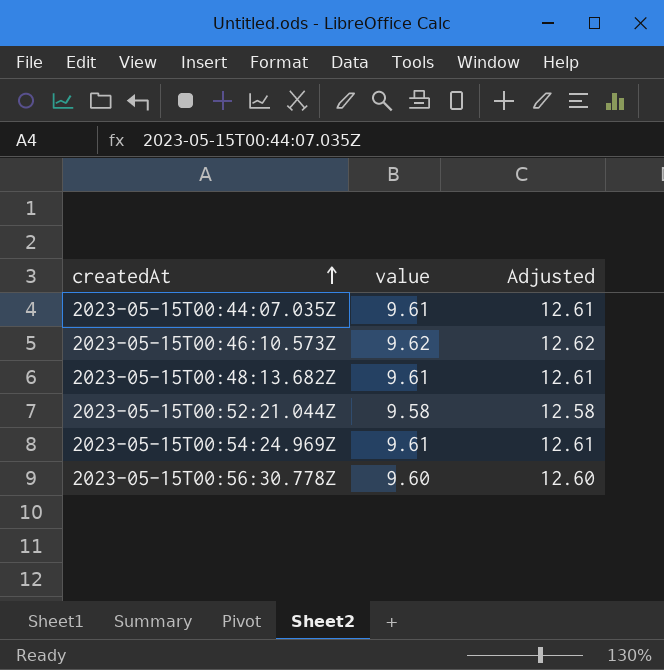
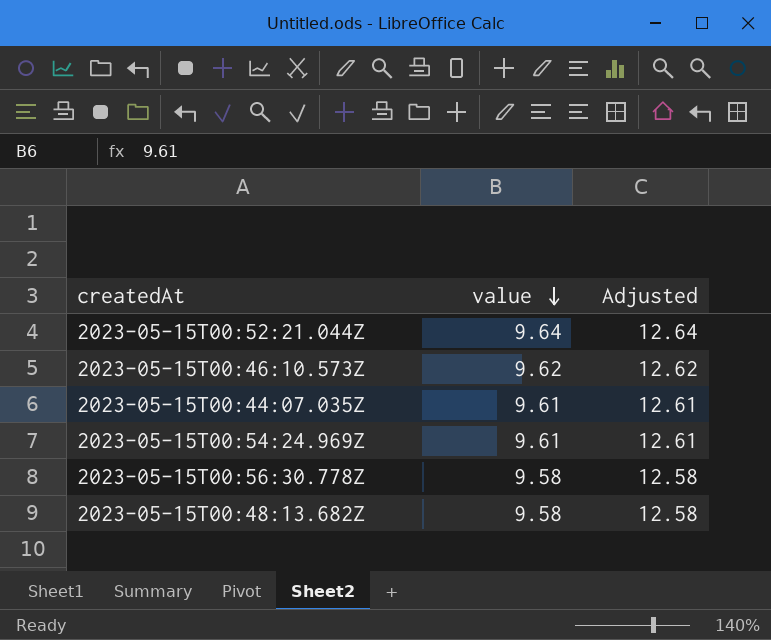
row order: createdAt ascending -> value descending
2023-05-15T00:52:21.044Z | value: 9.58 -> 9.64
2023-05-15T00:52:21.044Z | Adjusted: 12.58 -> 12.64
2023-05-15T00:56:30.778Z | value: 9.60 -> 9.58
2023-05-15T00:56:30.778Z | Adjusted: 12.60 -> 12.58
2023-05-15T00:48:13.682Z | value: 9.61 -> 9.58
2023-05-15T00:48:13.682Z | Adjusted: 12.61 -> 12.58

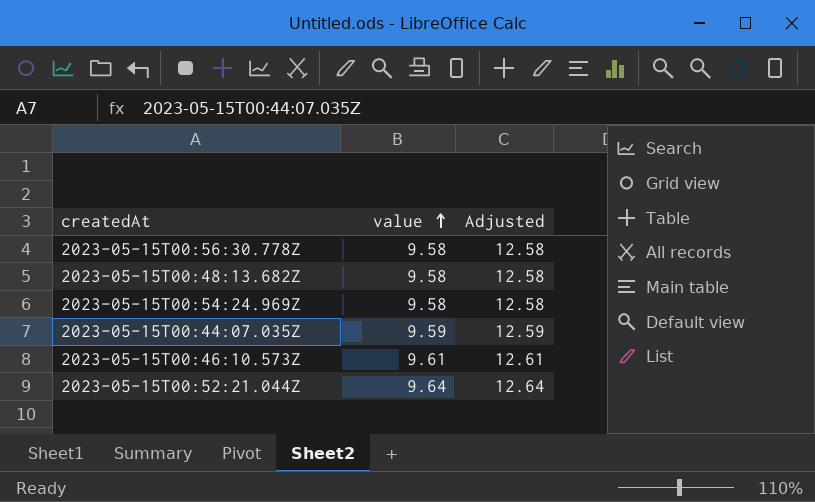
row order: value descending -> value ascending
2023-05-15T00:54:24.969Z | value: 9.61 -> 9.58
2023-05-15T00:54:24.969Z | Adjusted: 12.61 -> 12.58
2023-05-15T00:44:07.035Z | value: 9.61 -> 9.59
2023-05-15T00:44:07.035Z | Adjusted: 12.61 -> 12.59
2023-05-15T00:46:10.573Z | value: 9.62 -> 9.61
2023-05-15T00:46:10.573Z | Adjusted: 12.62 -> 12.61

